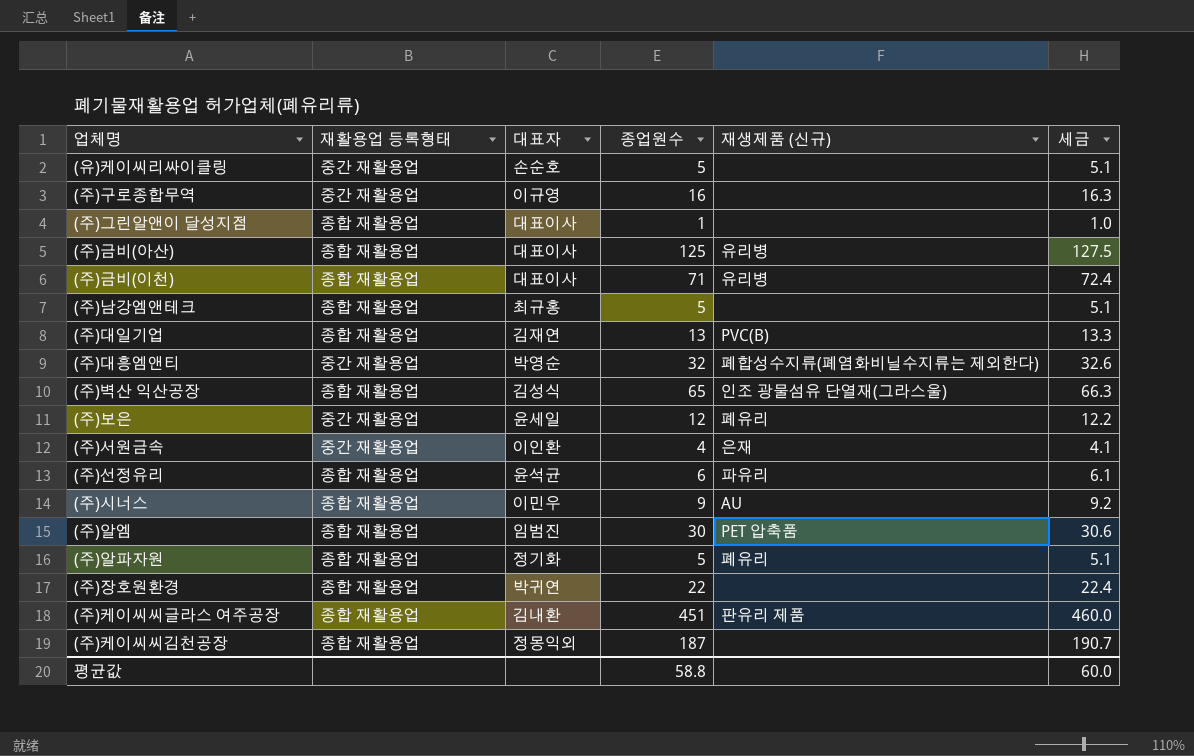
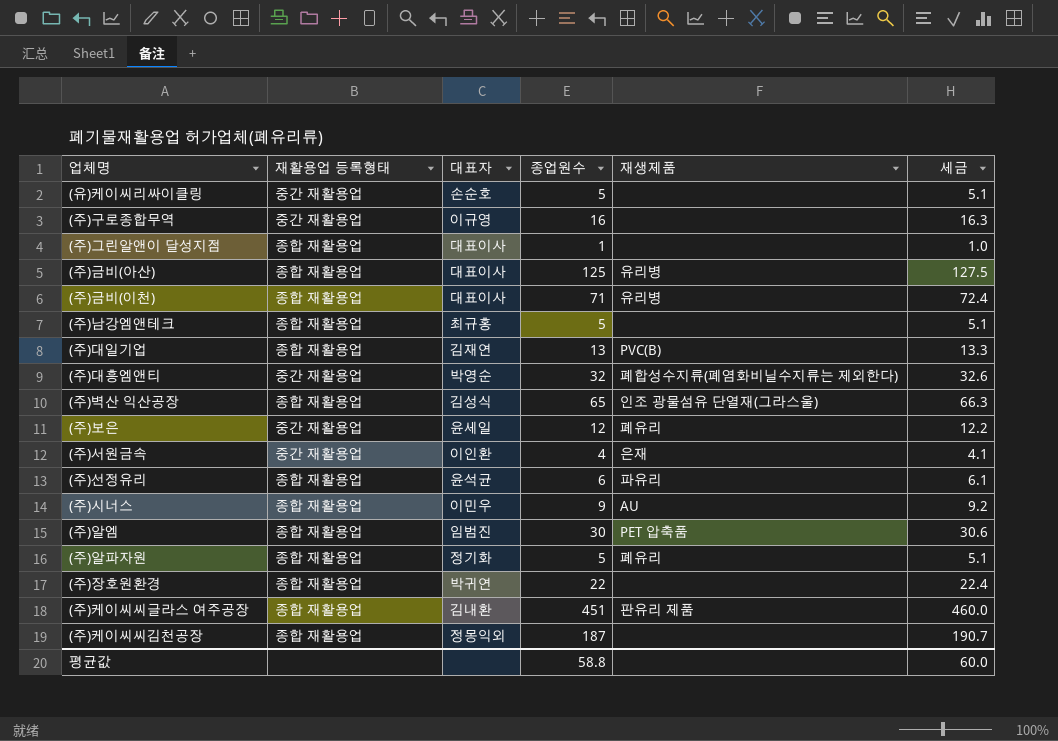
column name: 재생제품 (신규) -> 재생제품

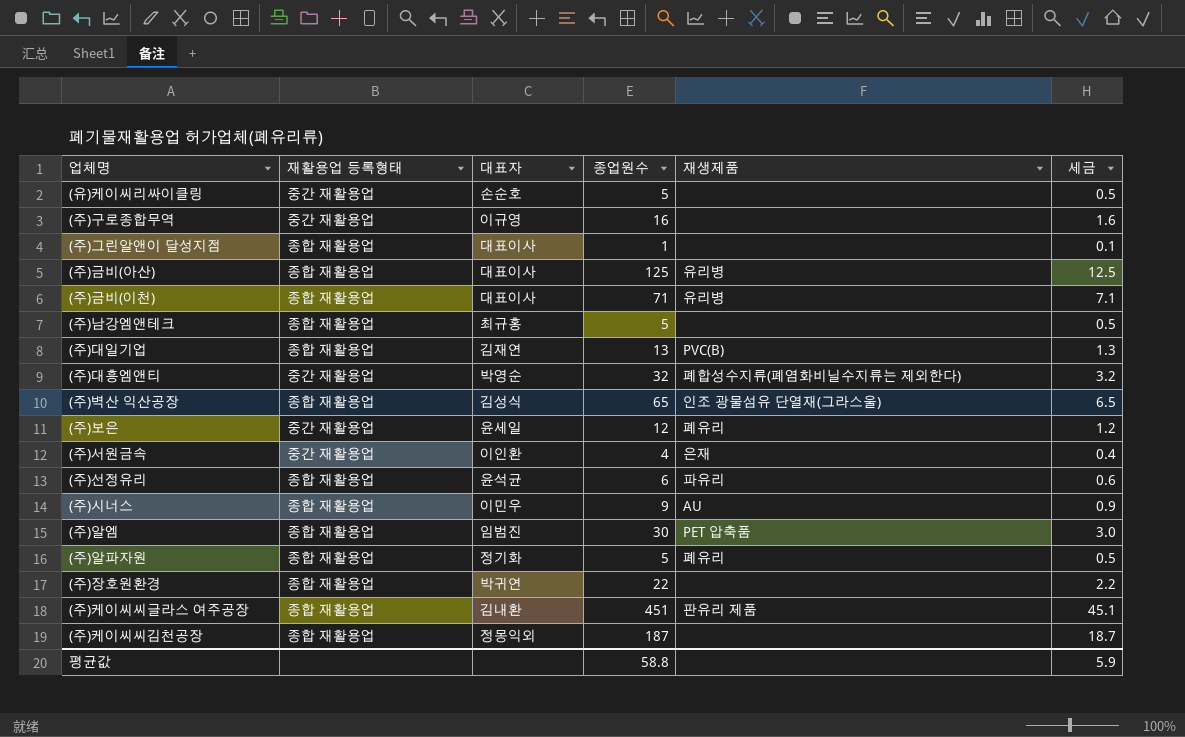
column 세금 | formula: [종업원수] * 1.02 -> [종업원수] * 0.1
평균값 | 세금: 60.0 -> 5.9

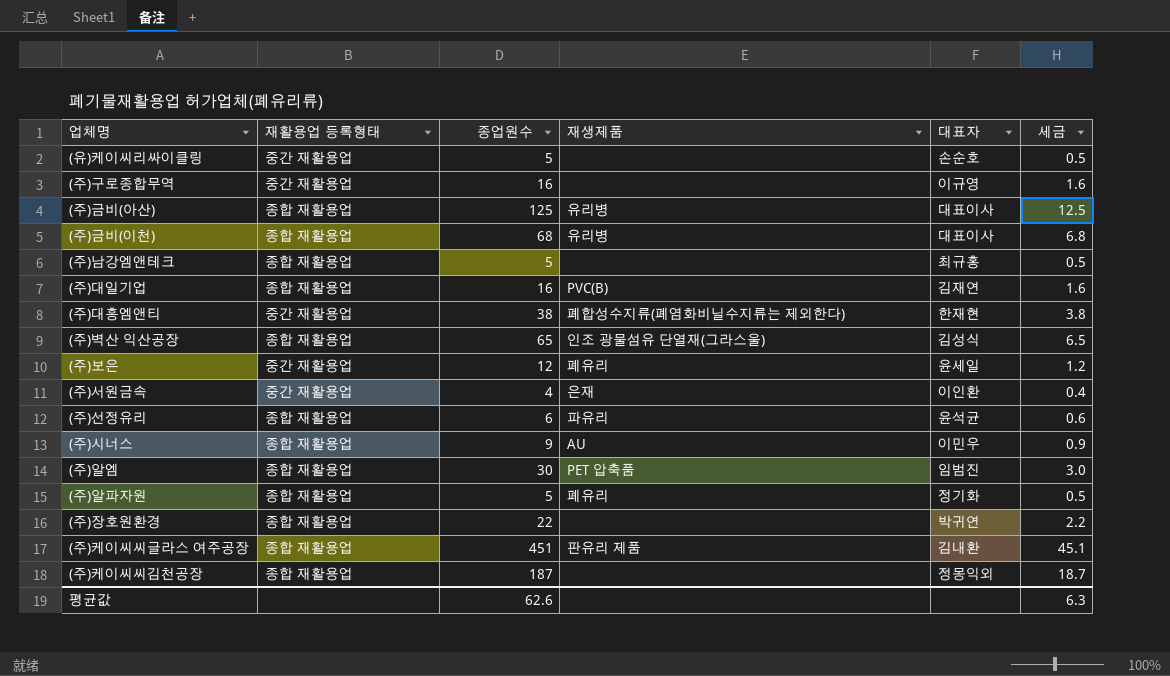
column 대표자 | position: 3 -> 5
row (주)그린알앤이 달성지점: 종합 재활용업 | 대표이사 | 1 | none | 0.1 -> none
(주)금비(이천) | 종업원수: 71 -> 68
(주)금비(이천) | 세금: 7.1 -> 6.8
(주)대일기업 | 종업원수: 13 -> 16
(주)대일기업 | 세금: 1.3 -> 1.6
(주)대흥엠앤티 | 종업원수: 32 -> 38
(주)대흥엠앤티 | 대표자: 박영순 -> 한재현
(주)대흥엠앤티 | 세금: 3.2 -> 3.8
평균값 | 종업원수: 58.8 -> 62.6
평균값 | 세금: 5.9 -> 6.3

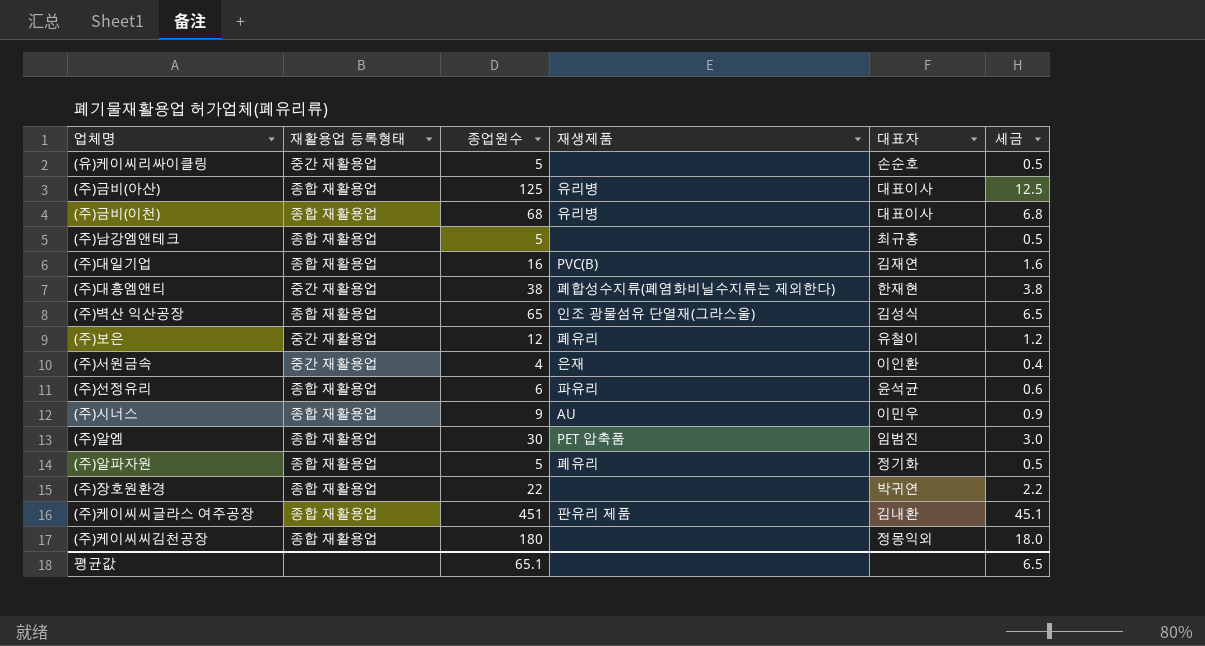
row (주)구로종합무역: 중간 재활용업 | 16 | none | 이규영 | 1.6 -> none
(주)보은 | 대표자: 윤세일 -> 유철이
(주)케이씨씨김천공장 | 종업원수: 187 -> 180
(주)케이씨씨김천공장 | 세금: 18.7 -> 18.0
평균값 | 종업원수: 62.6 -> 65.1
평균값 | 세금: 6.3 -> 6.5

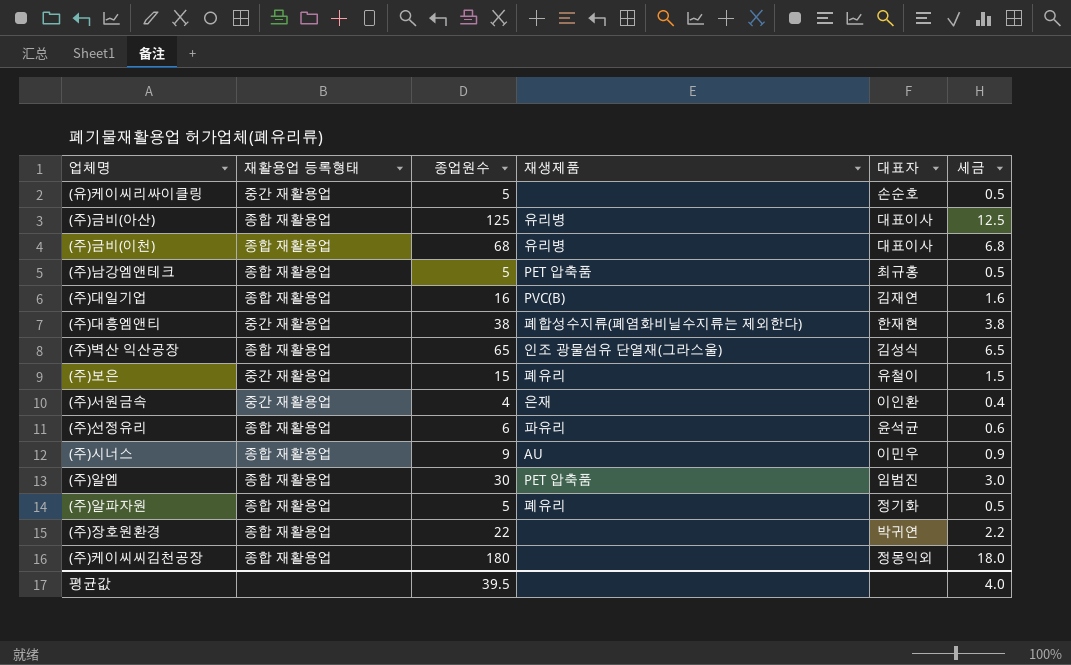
row (주)케이씨씨글라스 여주공장: 종합 재활용업 | 451 | 판유리 제품 | 김내환 | 45.1 -> none
(주)남강엠앤테크 | 재생제품: none -> PET 압축품
(주)보은 | 종업원수: 12 -> 15
(주)보은 | 세금: 1.2 -> 1.5
평균값 | 종업원수: 65.1 -> 39.5
평균값 | 세금: 6.5 -> 4.0

